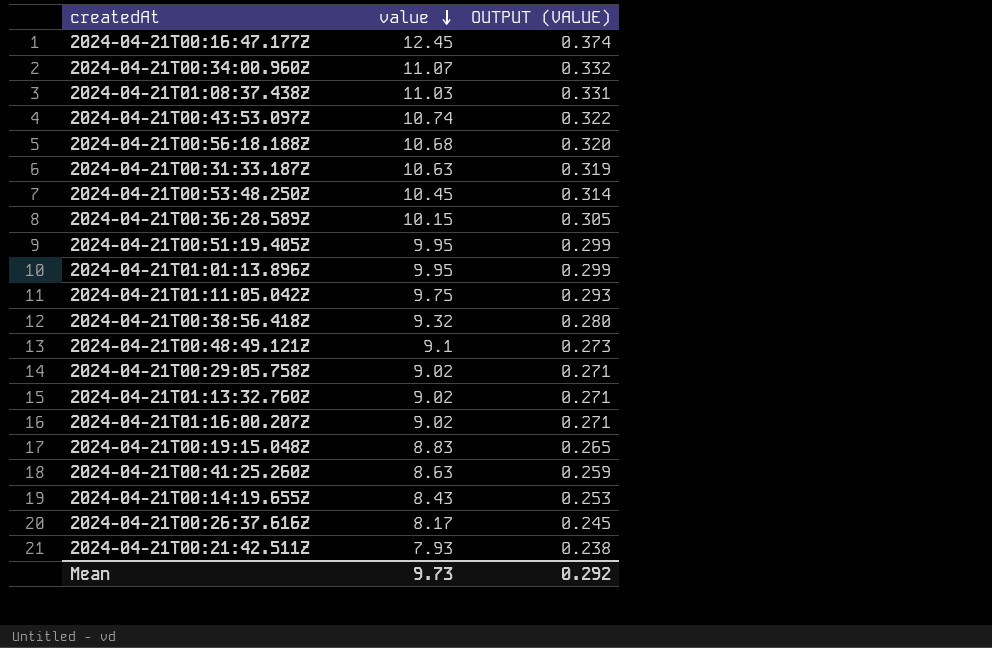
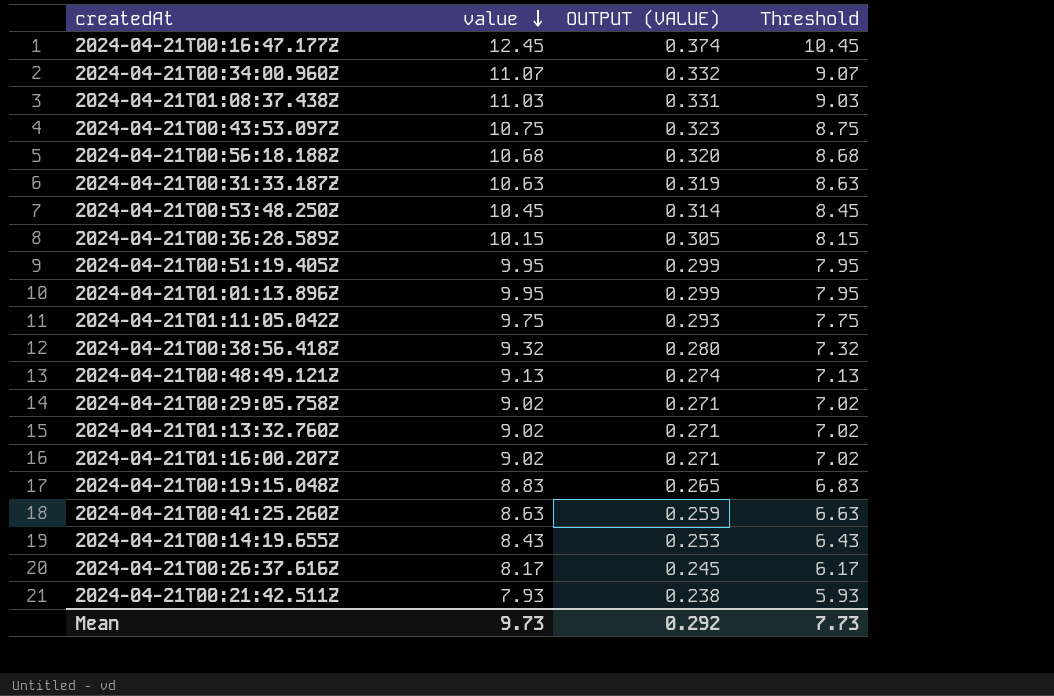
column Threshold | formula: none -> [value] - 2
2024-04-21T00:43:53.097Z | value: 10.74 -> 10.75
2024-04-21T00:43:53.097Z | OUTPUT (VALUE): 0.322 -> 0.323
2024-04-21T00:48:49.121Z | value: 9.1 -> 9.13
2024-04-21T00:48:49.121Z | OUTPUT (VALUE): 0.273 -> 0.274

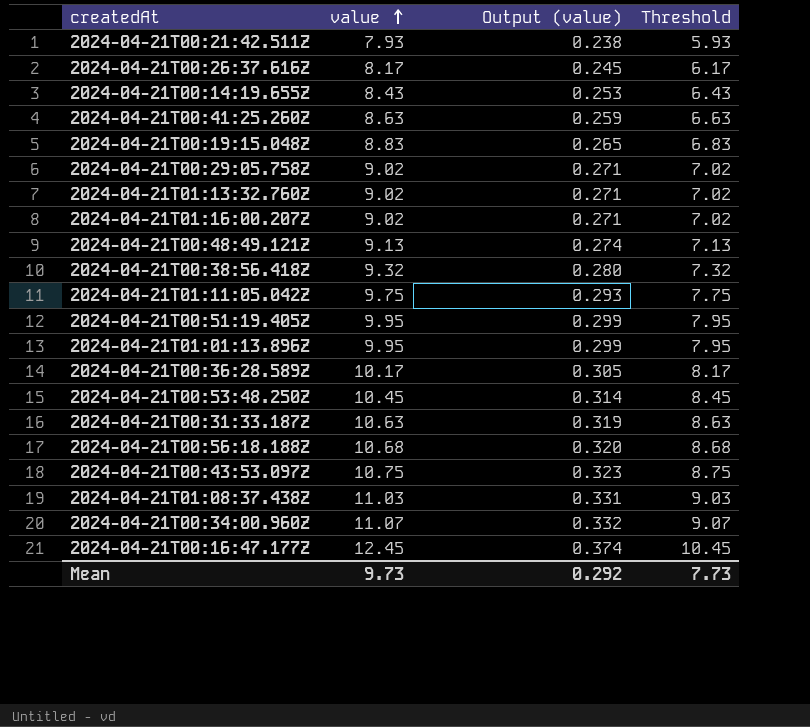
row order: value descending -> value ascending
column name: OUTPUT (VALUE) -> Output (value)
2024-04-21T00:36:28.589Z | value: 10.15 -> 10.17
2024-04-21T00:36:28.589Z | Threshold: 8.15 -> 8.17

